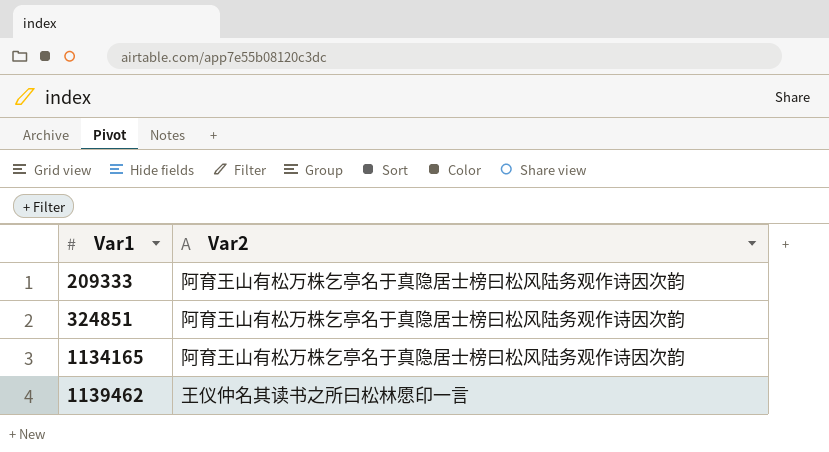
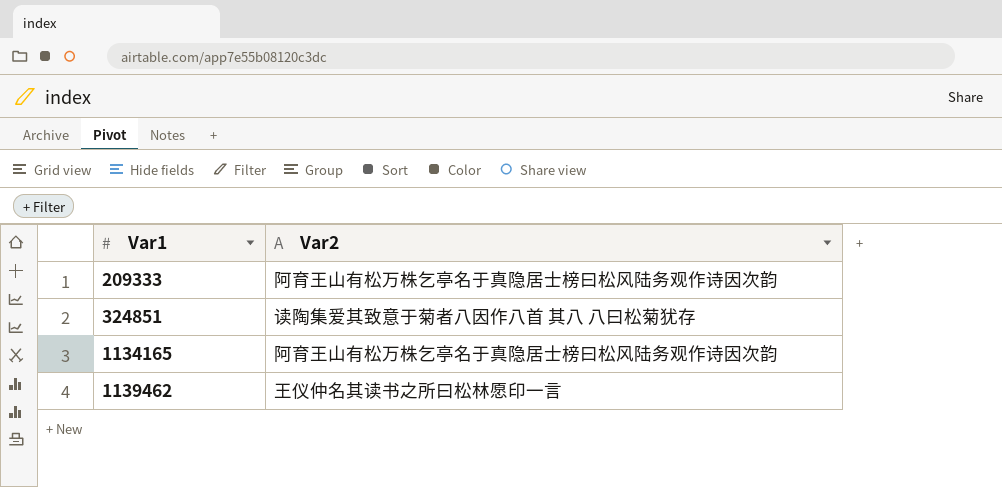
324851 | Var2: 阿育王山有松万株乞亭名于真隐居士榜曰松风陆务观作诗因次韵 -> 读陶集爱其致意于菊者八因作八首 其八 八曰松菊犹存

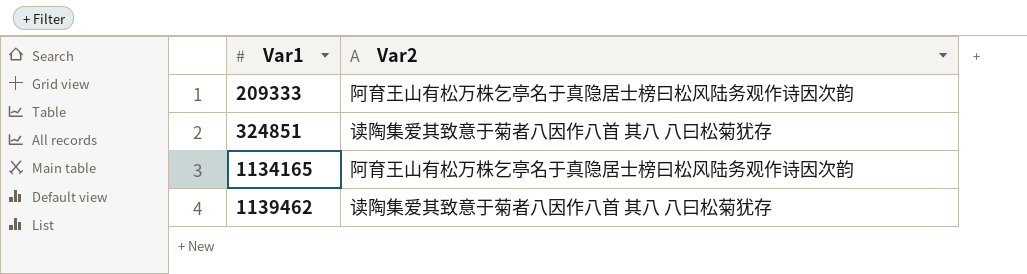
1139462 | Var2: 王仪仲名其读书之所曰松林愿印一言 -> 读陶集爱其致意于菊者八因作八首 其八 八曰松菊犹存

